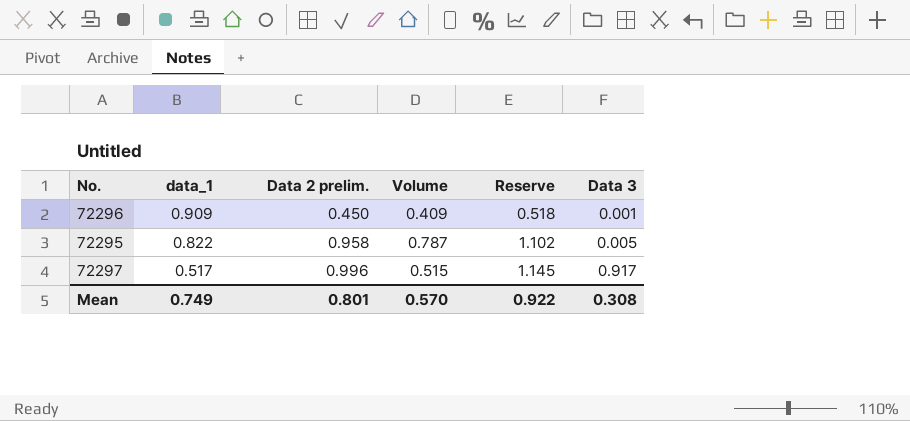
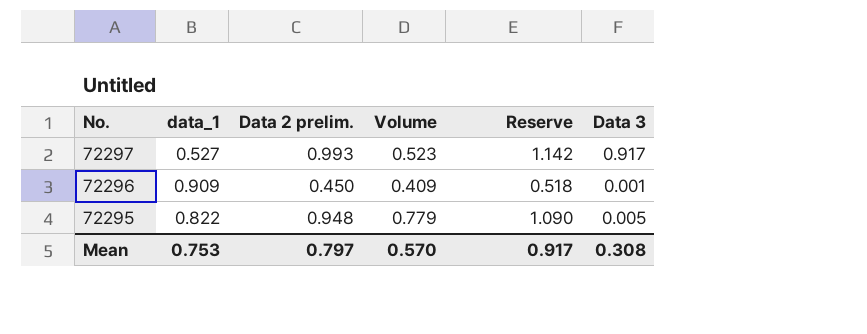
row order: data_1 descending -> No. descending
72297 | data_1: 0.517 -> 0.527
72297 | Data 2 prelim.: 0.996 -> 0.993
72297 | Volume: 0.515 -> 0.523
72297 | Reserve: 1.145 -> 1.142
72295 | Data 2 prelim.: 0.958 -> 0.948
72295 | Volume: 0.787 -> 0.779
72295 | Reserve: 1.102 -> 1.090
Mean | data_1: 0.749 -> 0.753
Mean | Data 2 prelim.: 0.801 -> 0.797
Mean | Reserve: 0.922 -> 0.917

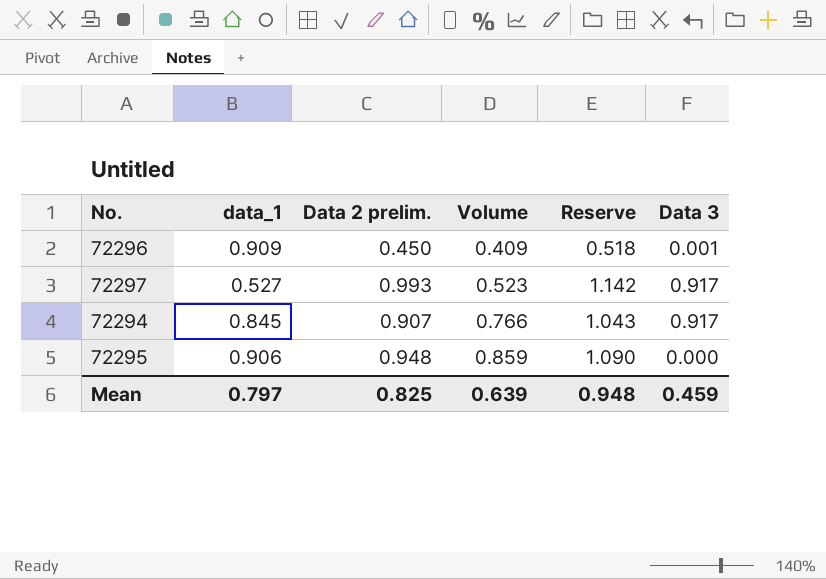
row order: No. descending -> Volume ascending
row 72294: none -> 0.845 | 0.907 | 0.766 | 1.043 | 0.917
72295 | data_1: 0.822 -> 0.906
72295 | Volume: 0.779 -> 0.859
72295 | Data 3: 0.005 -> 0.000
Mean | data_1: 0.753 -> 0.797
Mean | Data 2 prelim.: 0.797 -> 0.825
Mean | Volume: 0.570 -> 0.639
Mean | Reserve: 0.917 -> 0.948
Mean | Data 3: 0.308 -> 0.459

